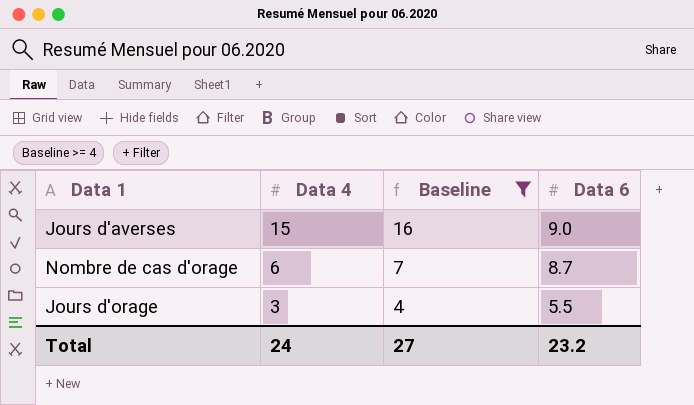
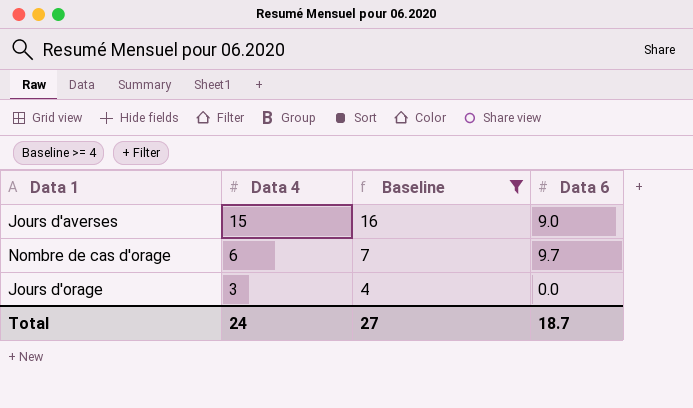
Nombre de cas d'orage | Data 6: 8.7 -> 9.7
Jours d'orage | Data 6: 5.5 -> 0.0
Total | Data 6: 23.2 -> 18.7

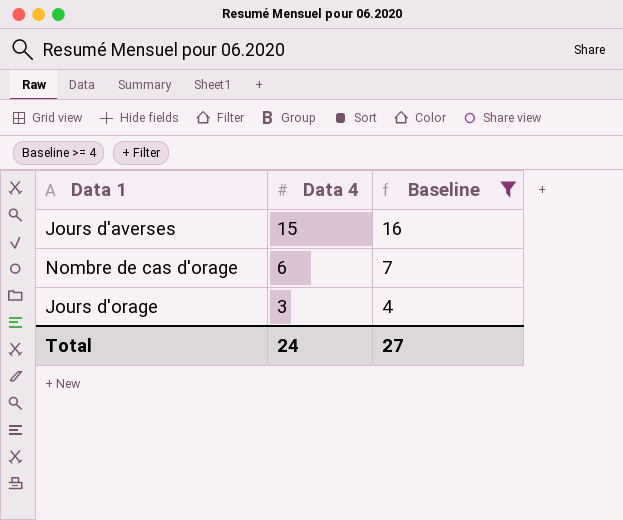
column Data 6 | position: 4 -> none

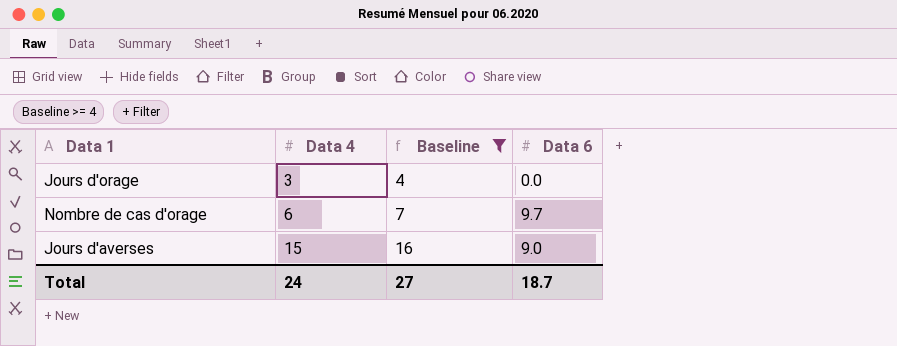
row order: Data 4 descending -> Data 4 ascending
column Data 6 | position: none -> 4

